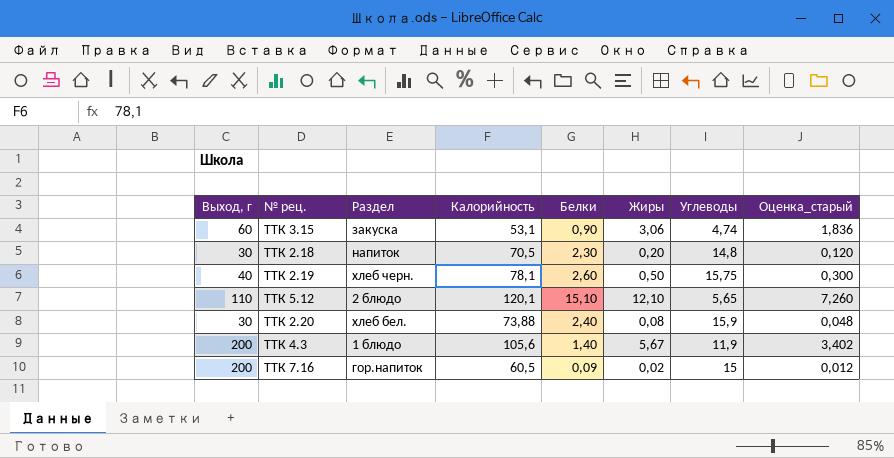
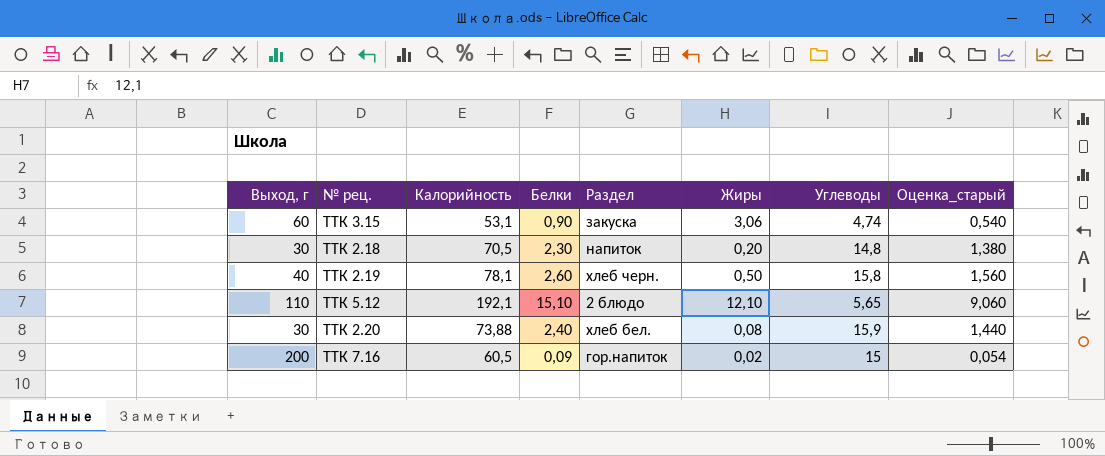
column Раздел | position: 3 -> 5
column Оценка_старый | formula: [Жиры] * 0,6 -> [Белки] * 0,6
row ТТК 4.3: 200 | 1 блюдо | 105,6 | 1,40 | 5,67 | 11,9 | 3,402 -> none
ТТК 2.19 | Углеводы: 15,75 -> 15,8
ТТК 5.12 | Калорийность: 120,1 -> 192,1

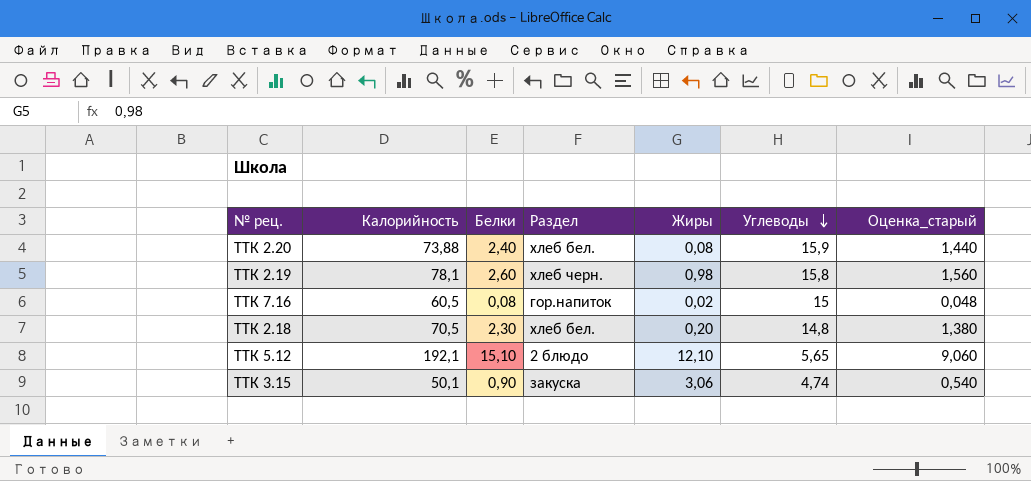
row order: none -> Углеводы descending
column Выход, г | position: 1 -> none
ТТК 2.19 | Жиры: 0,50 -> 0,98
ТТК 7.16 | Белки: 0,09 -> 0,08
ТТК 7.16 | Оценка_старый: 0,054 -> 0,048
ТТК 2.18 | Раздел: напиток -> хлеб бел.
ТТК 3.15 | Калорийность: 53,1 -> 50,1

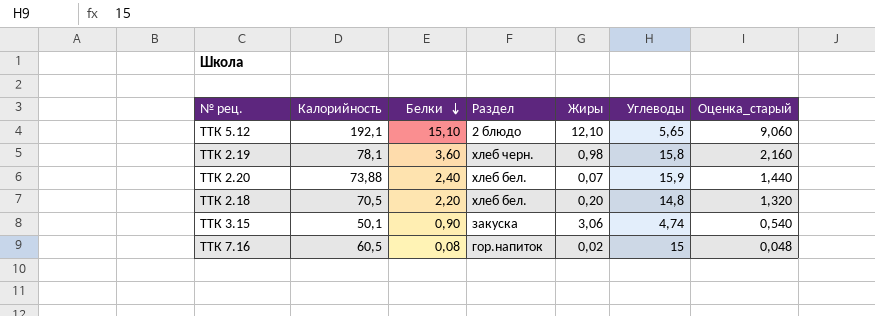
row order: Углеводы descending -> Белки descending
ТТК 2.19 | Белки: 2,60 -> 3,60
ТТК 2.19 | Оценка_старый: 1,560 -> 2,160
ТТК 2.20 | Жиры: 0,08 -> 0,07
ТТК 2.18 | Белки: 2,30 -> 2,20
ТТК 2.18 | Оценка_старый: 1,380 -> 1,320

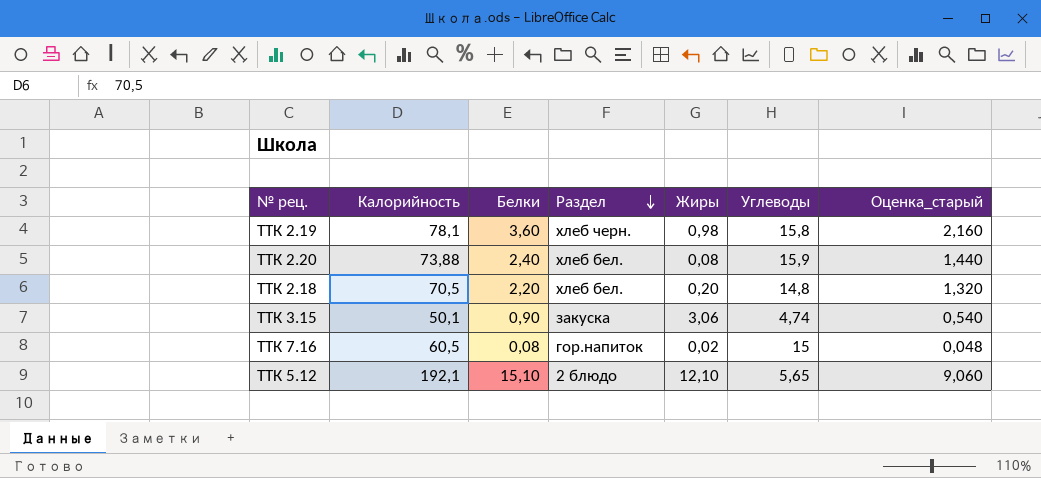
row order: Белки descending -> Раздел descending
ТТК 2.20 | Жиры: 0,07 -> 0,08

